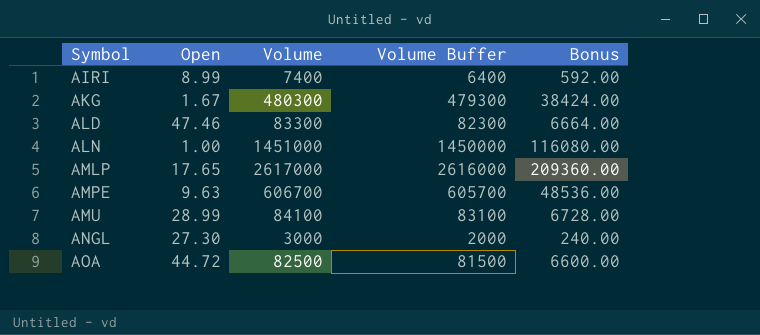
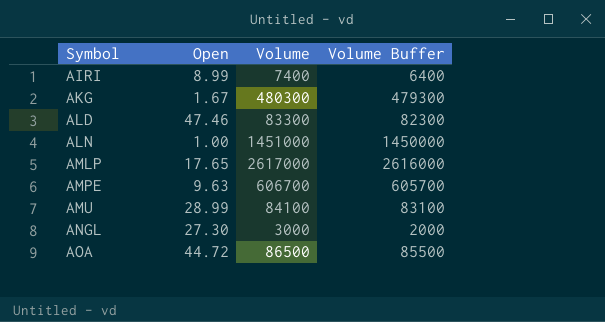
column Bonus | formula: [Volume] * 0.08 -> none
AOA | Volume: 82500 -> 86500
AOA | Volume Buffer: 81500 -> 85500

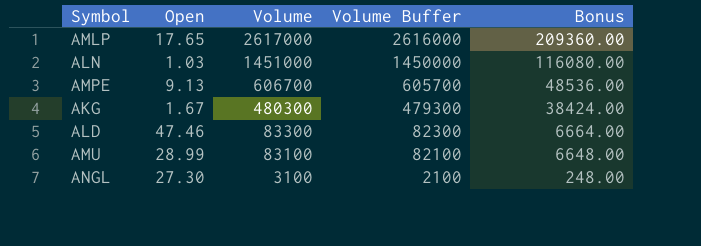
row order: Symbol ascending -> Volume descending
column Bonus | formula: none -> [Volume] * 0.08
row AIRI: 8.99 | 7400 | 6400 -> none
row AOA: 44.72 | 86500 | 85500 -> none
ALN | Open: 1.00 -> 1.03
AMPE | Open: 9.63 -> 9.13
AMU | Volume: 84100 -> 83100
AMU | Volume Buffer: 83100 -> 82100
ANGL | Volume: 3000 -> 3100
ANGL | Volume Buffer: 2000 -> 2100

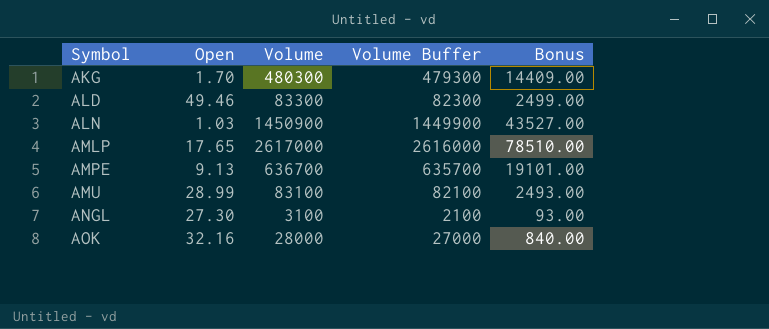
row order: Volume descending -> Symbol ascending
column Bonus | formula: [Volume] * 0.08 -> [Volume] * 0.03
AKG | Open: 1.67 -> 1.70
ALD | Open: 47.46 -> 49.46
ALN | Volume: 1451000 -> 1450900
ALN | Volume Buffer: 1450000 -> 1449900
AMPE | Volume: 606700 -> 636700
AMPE | Volume Buffer: 605700 -> 635700
row AOK: none -> 32.16 | 28000 | 27000 | 840.00

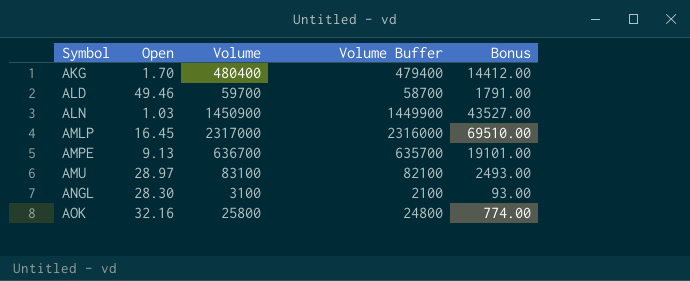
AKG | Volume: 480300 -> 480400
AKG | Volume Buffer: 479300 -> 479400
AKG | Bonus: 14409.00 -> 14412.00
ALD | Volume: 83300 -> 59700
ALD | Volume Buffer: 82300 -> 58700
ALD | Bonus: 2499.00 -> 1791.00
AMLP | Open: 17.65 -> 16.45
AMLP | Volume: 2617000 -> 2317000
AMLP | Volume Buffer: 2616000 -> 2316000
AMLP | Bonus: 78510.00 -> 69510.00
AMU | Open: 28.99 -> 28.97
ANGL | Open: 27.30 -> 28.30
AOK | Volume: 28000 -> 25800
AOK | Volume Buffer: 27000 -> 24800
AOK | Bonus: 840.00 -> 774.00

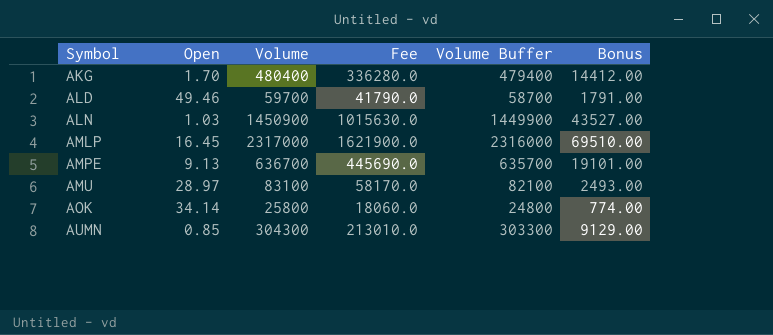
column Fee | formula: none -> [Volume] * 0.7
row ANGL: 28.30 | 3100 | 2100 | 93.00 -> none
AOK | Open: 32.16 -> 34.14
row AUMN: none -> 0.85 | 304300 | 213010.0 | 303300 | 9129.00

